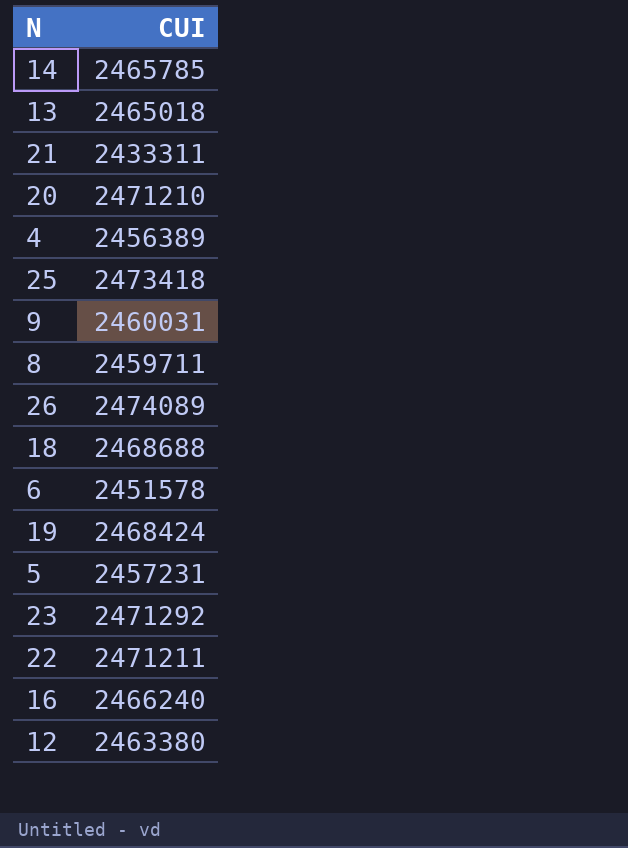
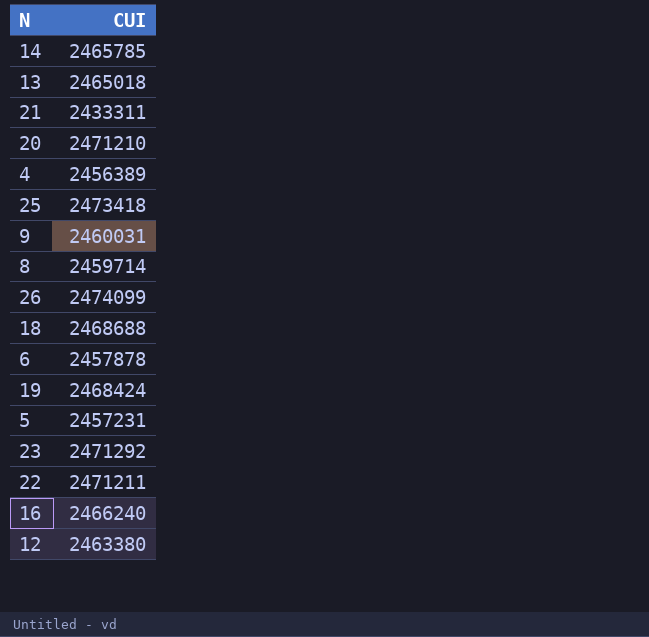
8 | CUI: 2459711 -> 2459714
26 | CUI: 2474089 -> 2474099
6 | CUI: 2451578 -> 2457878

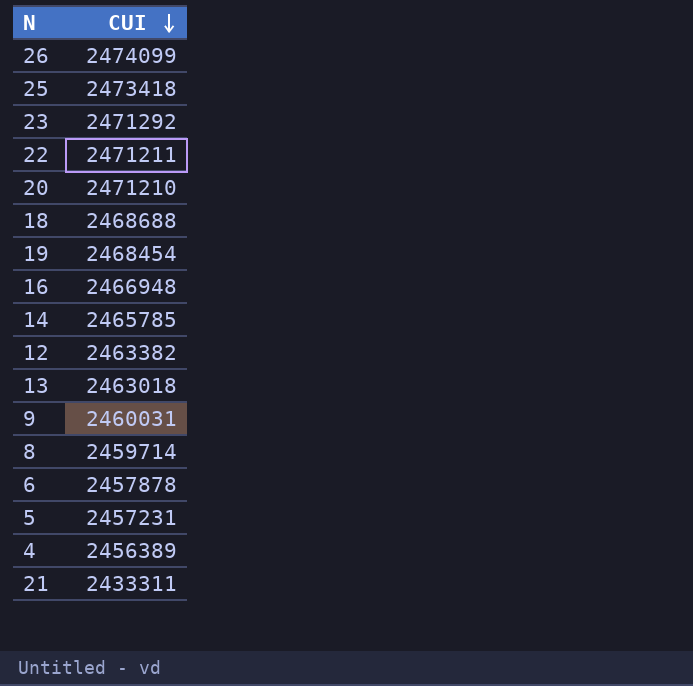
row order: none -> CUI descending
19 | CUI: 2468424 -> 2468454
16 | CUI: 2466240 -> 2466948
12 | CUI: 2463380 -> 2463382
13 | CUI: 2465018 -> 2463018

